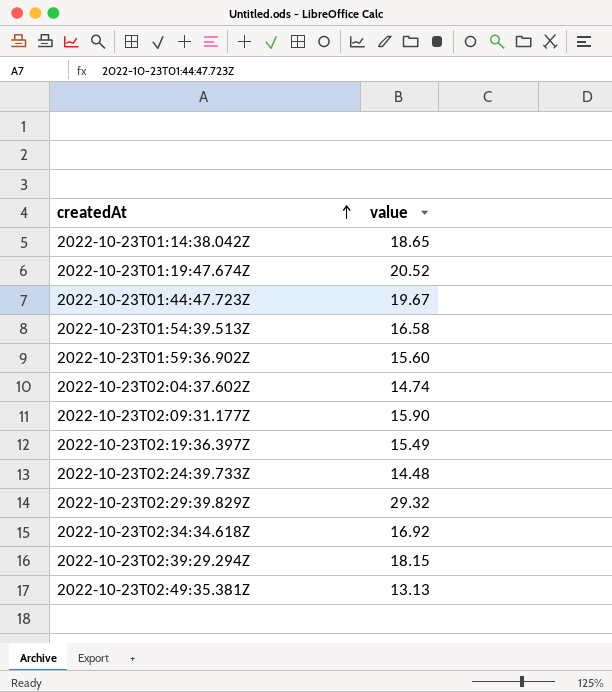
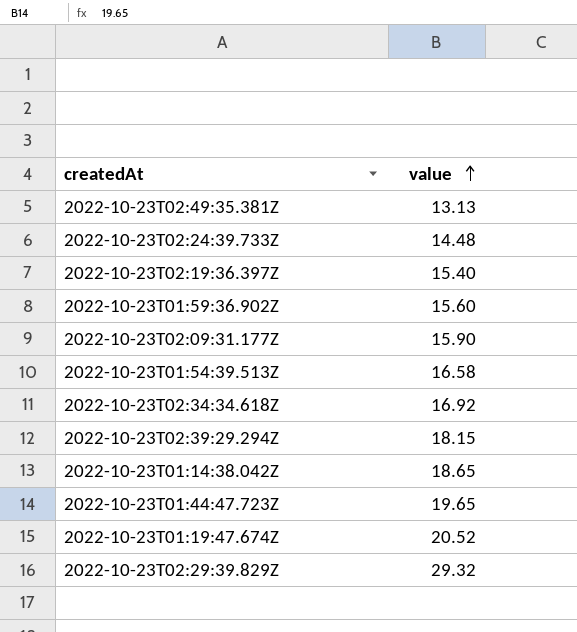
row order: createdAt ascending -> value ascending
row 2022-10-23T02:04:37.602Z: 14.74 -> none
2022-10-23T02:19:36.397Z | value: 15.49 -> 15.40
2022-10-23T01:44:47.723Z | value: 19.67 -> 19.65

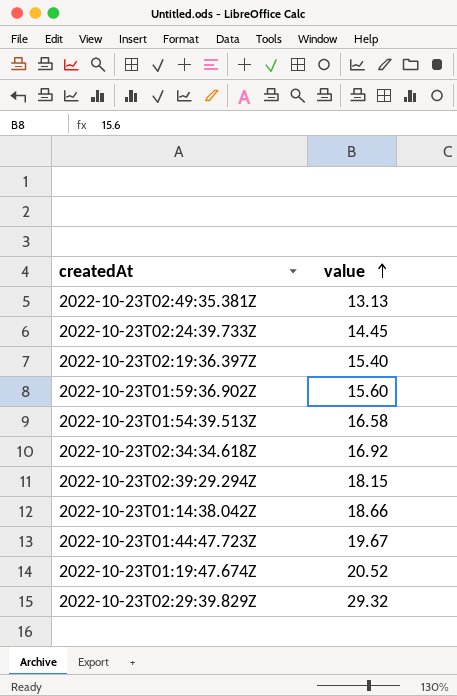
row 2022-10-23T02:09:31.177Z: 15.90 -> none
2022-10-23T02:24:39.733Z | value: 14.48 -> 14.45
2022-10-23T01:14:38.042Z | value: 18.65 -> 18.66
2022-10-23T01:44:47.723Z | value: 19.65 -> 19.67

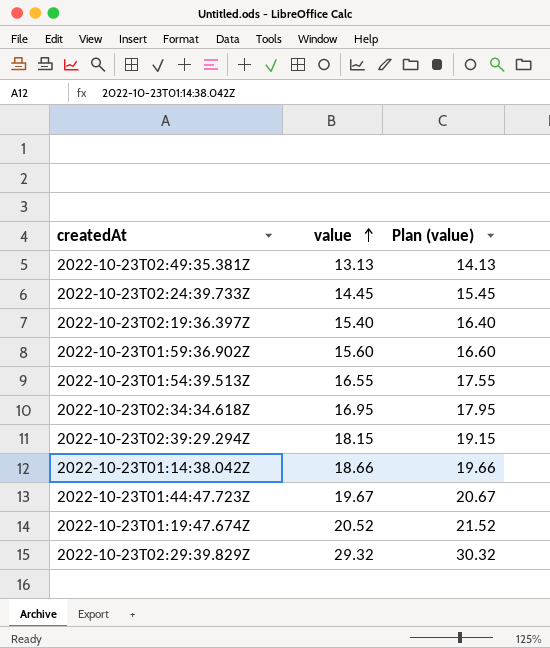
column Plan (value) | formula: none -> [value] + 1
2022-10-23T01:54:39.513Z | value: 16.58 -> 16.55
2022-10-23T02:34:34.618Z | value: 16.92 -> 16.95

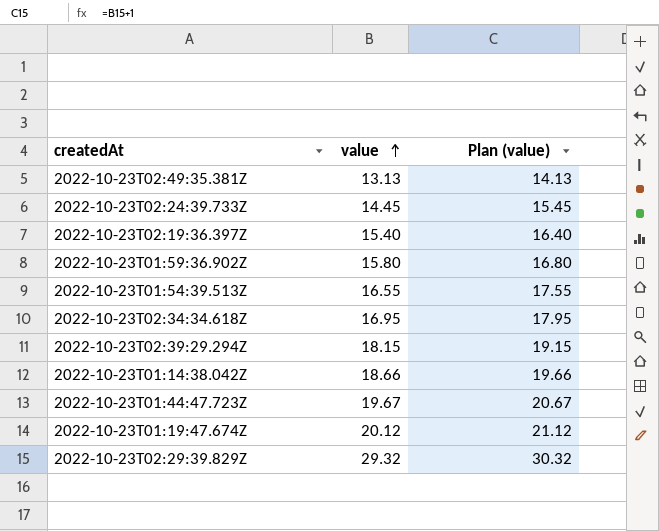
2022-10-23T01:59:36.902Z | value: 15.60 -> 15.80
2022-10-23T01:59:36.902Z | Plan (value): 16.60 -> 16.80
2022-10-23T01:19:47.674Z | value: 20.52 -> 20.12
2022-10-23T01:19:47.674Z | Plan (value): 21.52 -> 21.12

